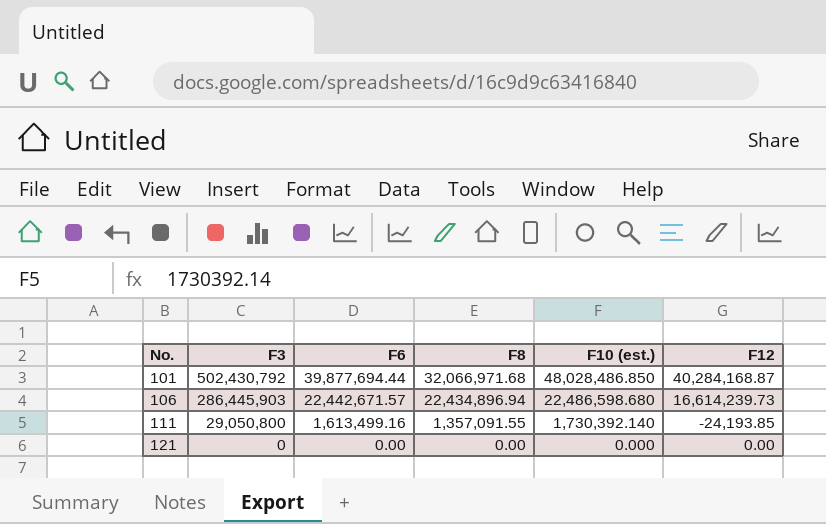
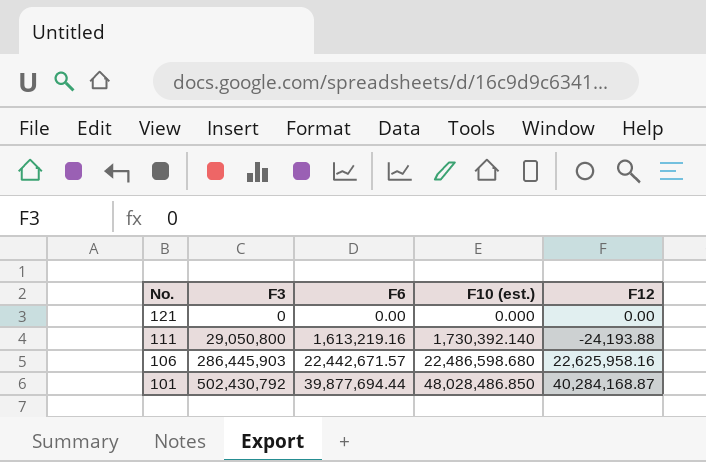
row order: No. ascending -> No. descending
column F8 | position: 4 -> none
111 | F6: 1,613,499.16 -> 1,613,219.16
111 | F12: -24,193.85 -> -24,193.88
106 | F12: 16,614,239.73 -> 22,625,958.16

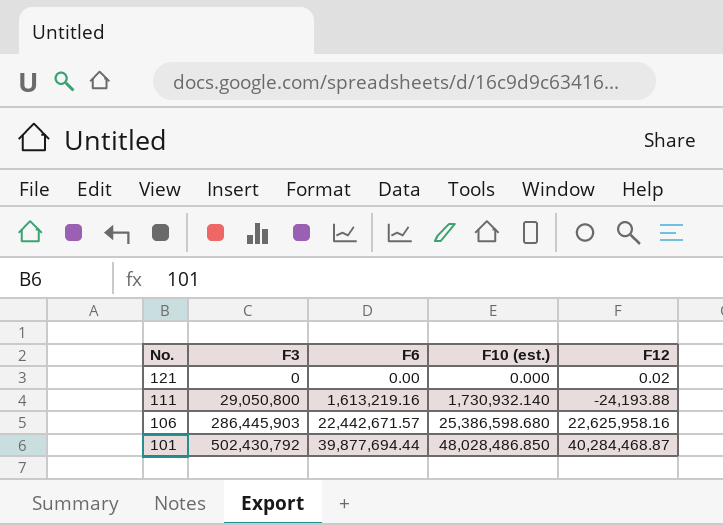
121 | F12: 0.00 -> 0.02
111 | F10 (est.): 1,730,392.140 -> 1,730,932.140
106 | F10 (est.): 22,486,598.680 -> 25,386,598.680
101 | F12: 40,284,168.87 -> 40,284,468.87

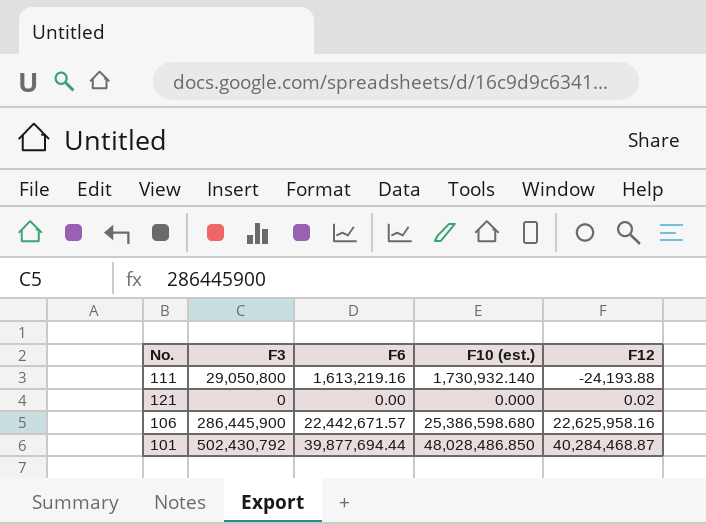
row order: No. descending -> F12 ascending
106 | F3: 286,445,903 -> 286,445,900

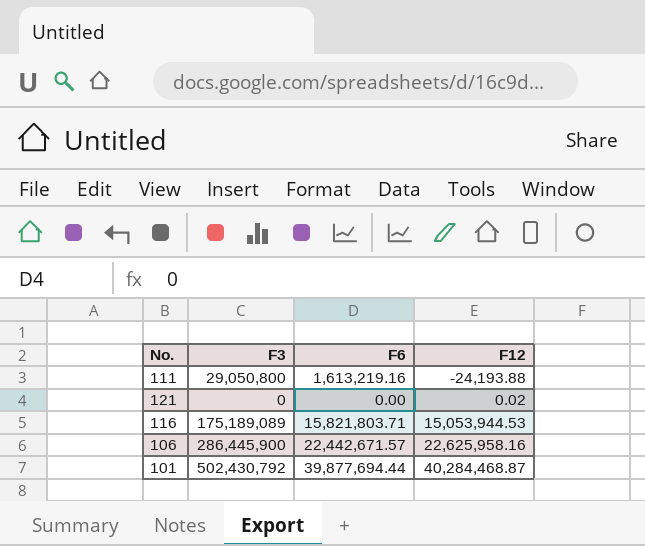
column F10 (est.) | position: 4 -> none
row 116: none -> 175,189,089 | 15,821,803.71 | 15,053,944.53

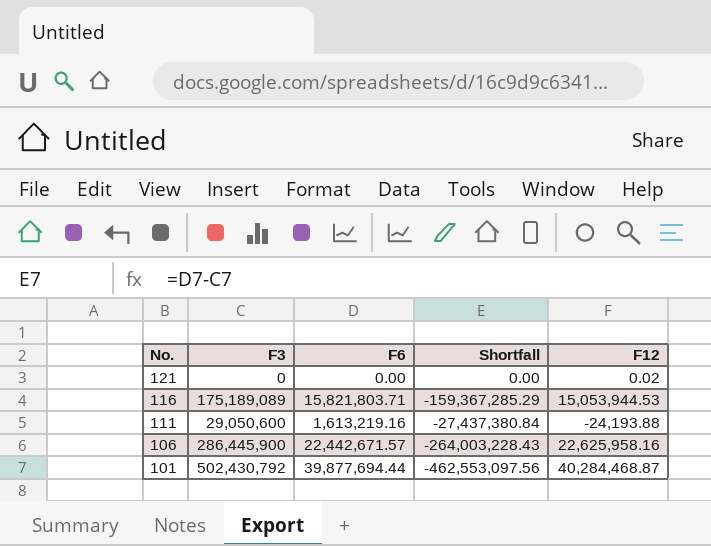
row order: F12 ascending -> No. descending
column Shortfall | formula: none -> [F6] - [F3]
111 | F3: 29,050,800 -> 29,050,600

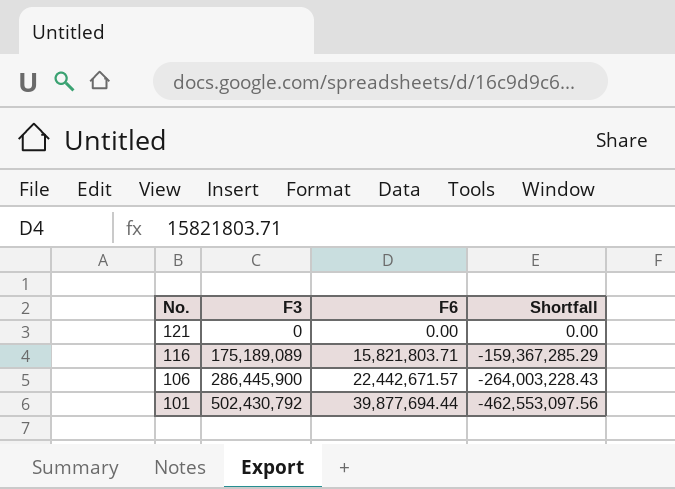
column F12 | position: 5 -> none
row 111: 29,050,600 | 1,613,219.16 | -27,437,380.84 | -24,193.88 -> none

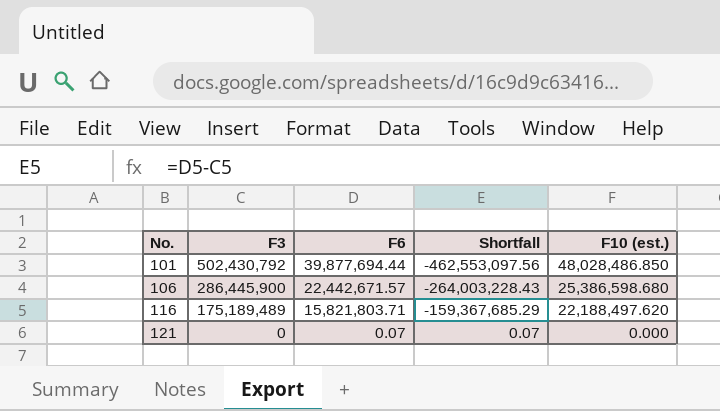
row order: No. descending -> No. ascending
column F10 (est.) | position: none -> 5
116 | F3: 175,189,089 -> 175,189,489
116 | Shortfall: -159,367,285.29 -> -159,367,685.29
121 | F6: 0.00 -> 0.07
121 | Shortfall: 0.00 -> 0.07

